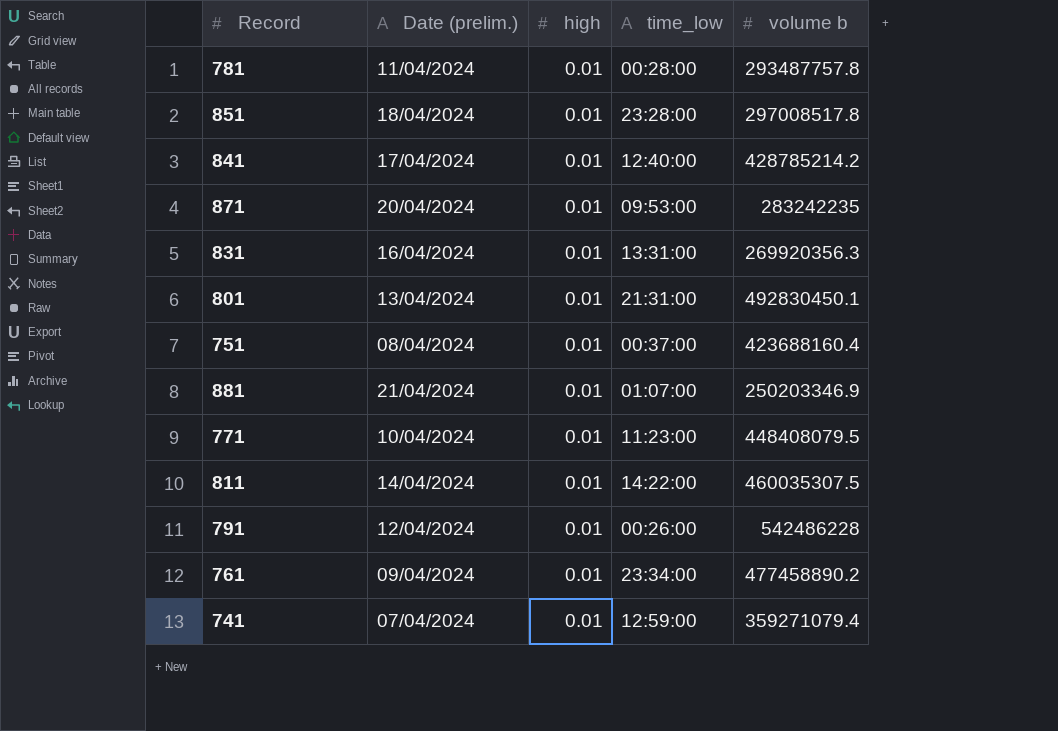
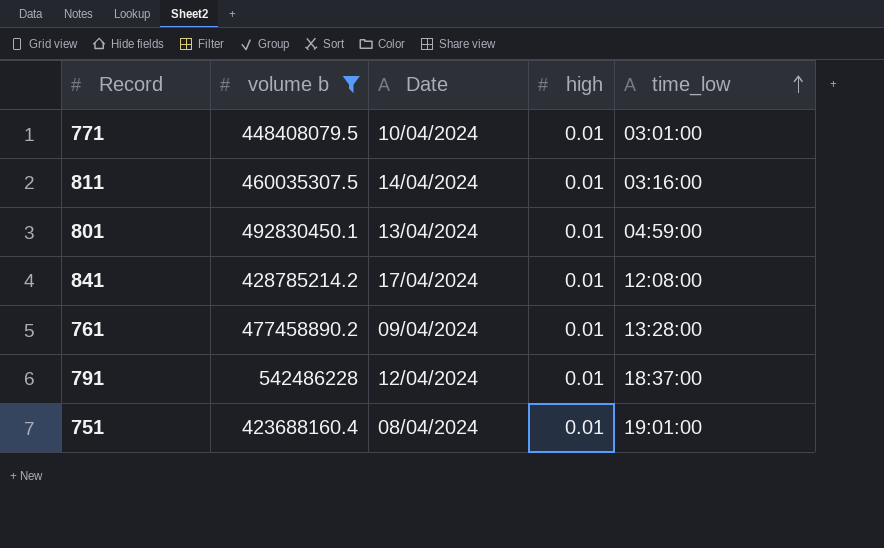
filter: none -> volume b >= 423688160.4
row order: none -> time_low ascending
column volume b | position: 5 -> 2
column name: Date (prelim.) -> Date
771 | time_low: 11:23:00 -> 03:01:00
811 | time_low: 14:22:00 -> 03:16:00
801 | time_low: 21:31:00 -> 04:59:00
841 | time_low: 12:40:00 -> 12:08:00
761 | time_low: 23:34:00 -> 13:28:00
791 | time_low: 00:26:00 -> 18:37:00
751 | time_low: 00:37:00 -> 19:01:00

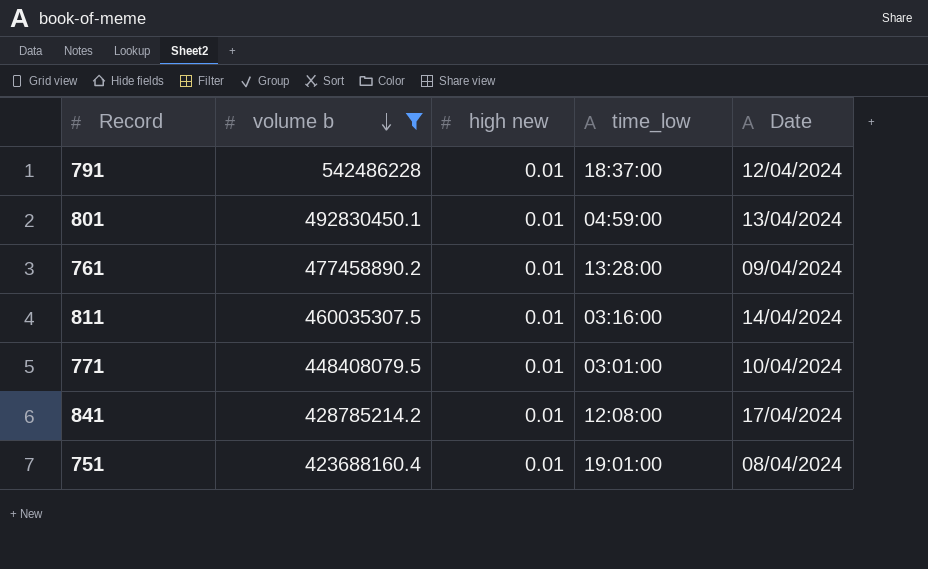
row order: time_low ascending -> volume b descending
column name: high -> high new
column Date | position: 3 -> 5

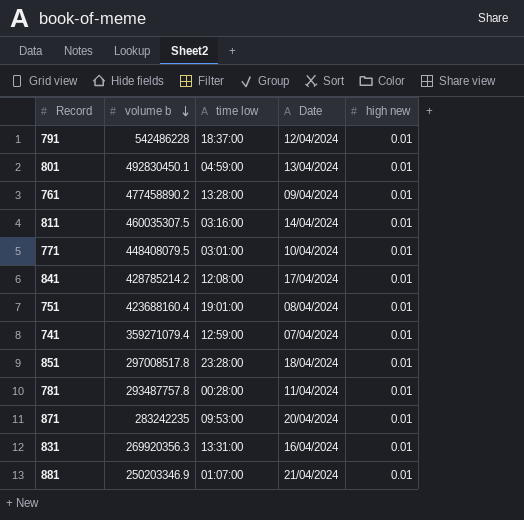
filter: volume b >= 423688160.4 -> none
column name: time_low -> time low
column high new | position: 3 -> 5

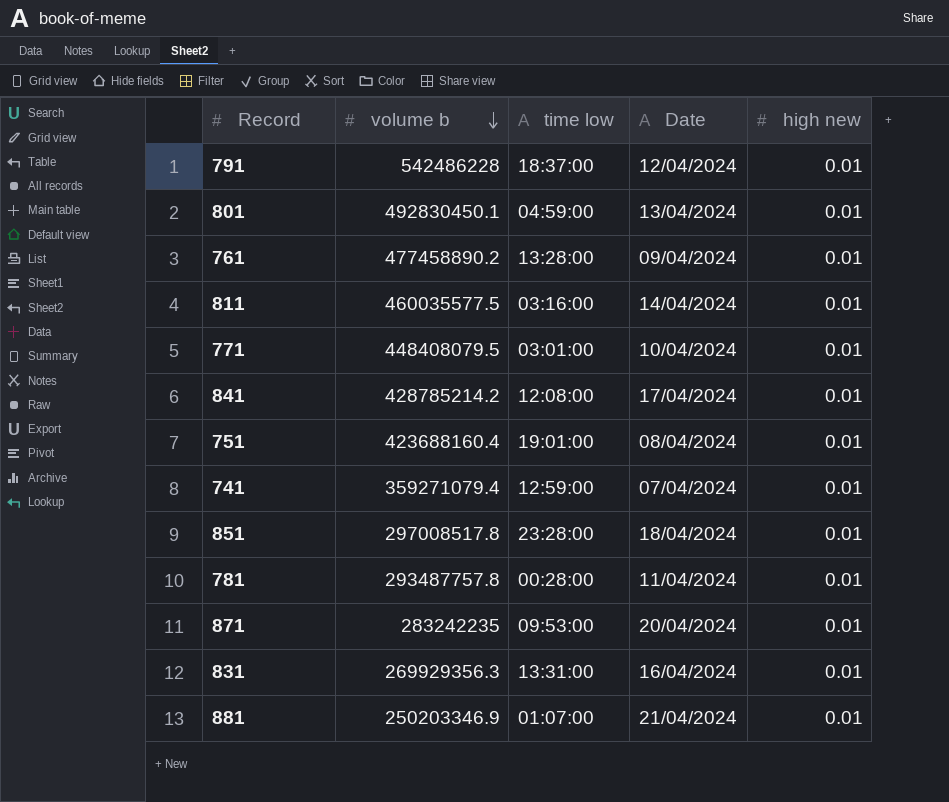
811 | volume b: 460035307.5 -> 460035577.5
831 | volume b: 269920356.3 -> 269929356.3

